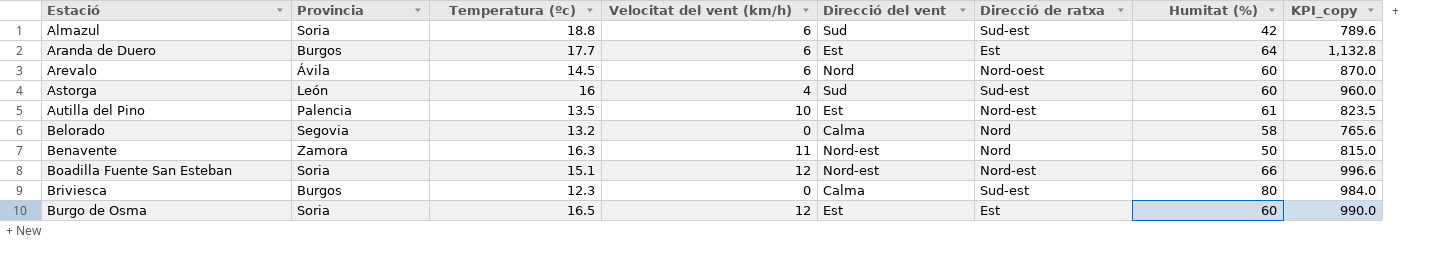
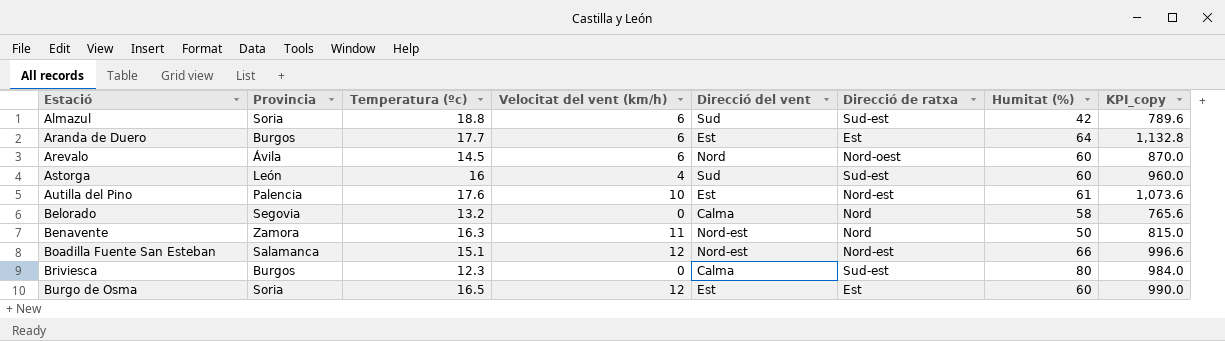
Autilla del Pino | Temperatura (ºc): 13.5 -> 17.6
Autilla del Pino | KPI_copy: 823.5 -> 1,073.6
Boadilla Fuente San Esteban | Provincia: Soria -> Salamanca

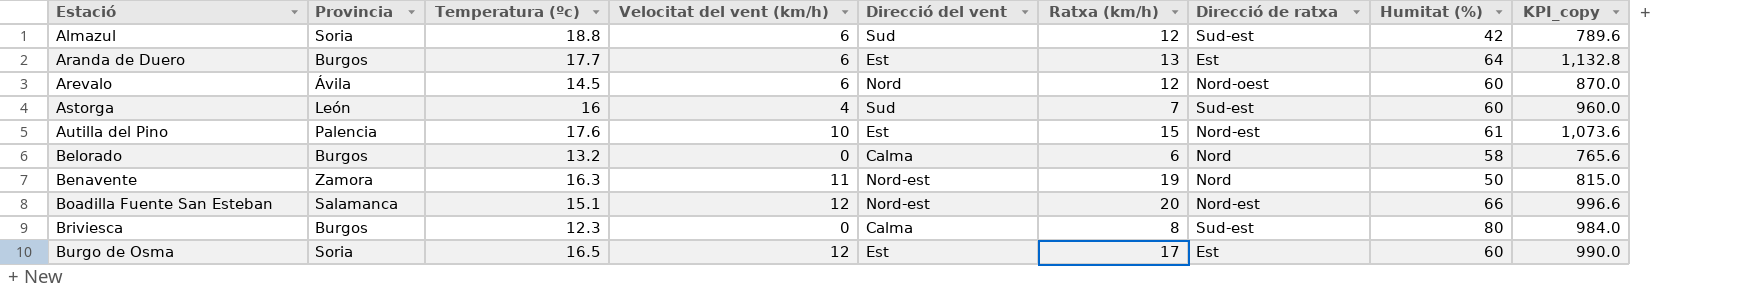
column Ratxa (km/h) | position: none -> 6
Belorado | Provincia: Segovia -> Burgos

